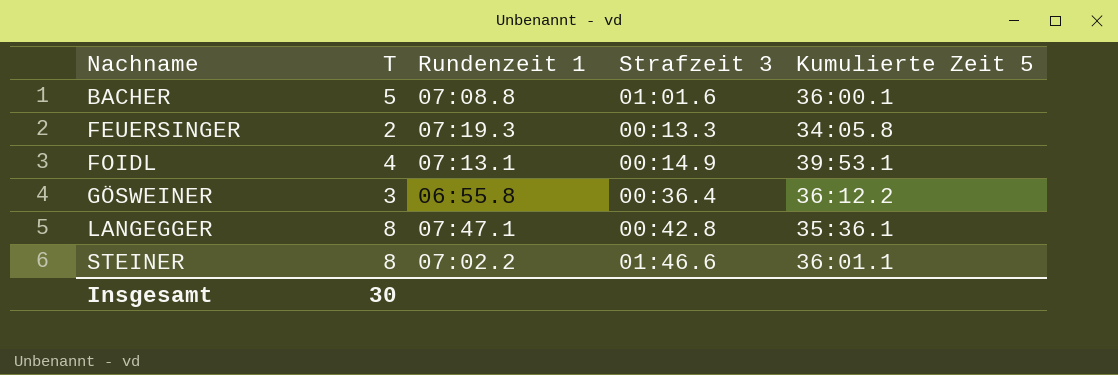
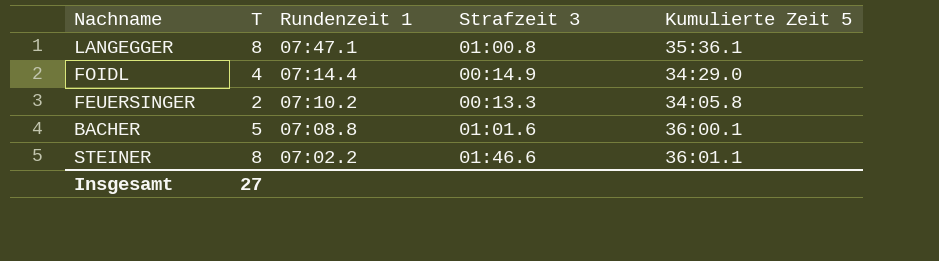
row order: Nachname ascending -> Rundenzeit 1 descending
row GÖSWEINER: 3 | 06:55.8 | 00:36.4 | 36:12.2 -> none
LANGEGGER | Strafzeit 3: 00:42.8 -> 01:00.8
FOIDL | Rundenzeit 1: 07:13.1 -> 07:14.4
FOIDL | Kumulierte Zeit 5: 39:53.1 -> 34:29.0
FEUERSINGER | Rundenzeit 1: 07:19.3 -> 07:10.2
Insgesamt | T: 30 -> 27

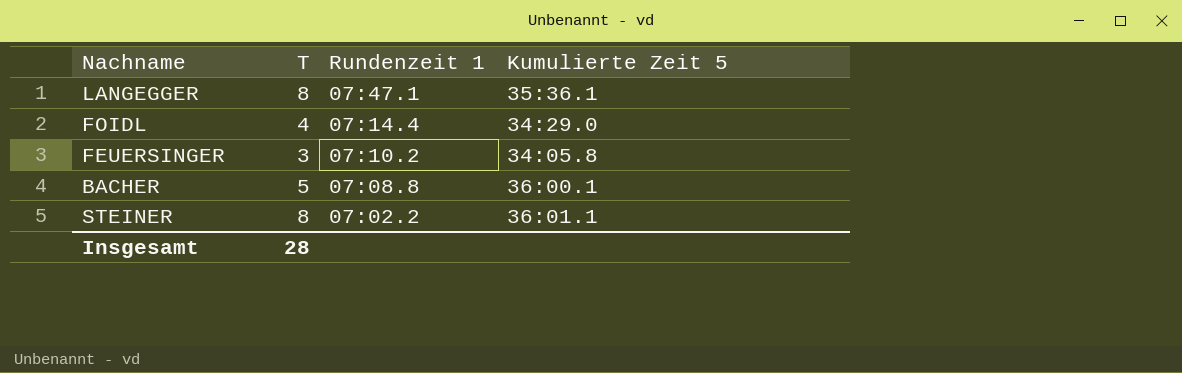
column Strafzeit 3 | position: 4 -> none
FEUERSINGER | T: 2 -> 3
Insgesamt | T: 27 -> 28

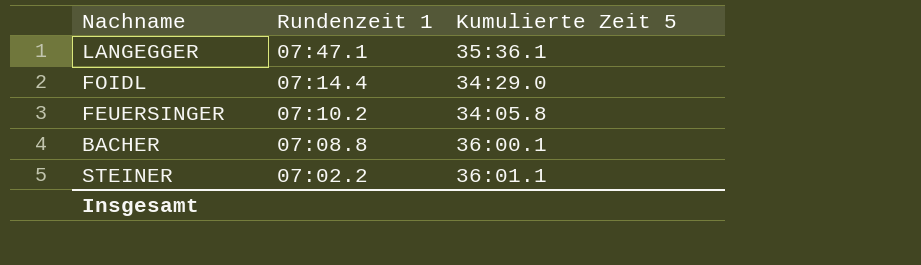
column T | position: 2 -> none

